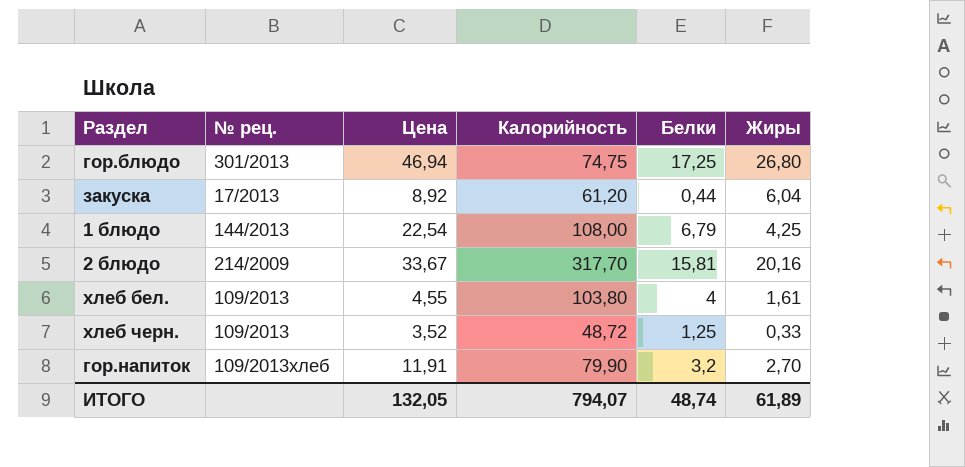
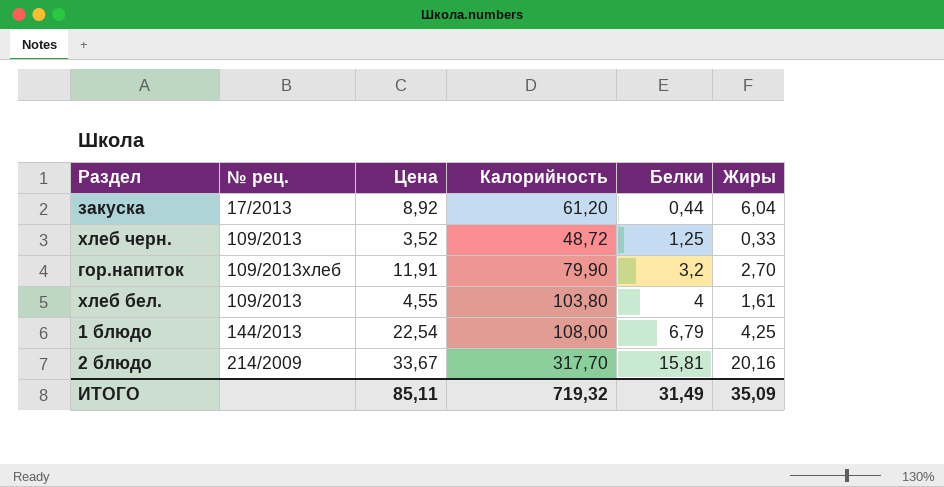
row order: none -> Белки ascending
row гор.блюдо: 301/2013 | 46,94 | 74,75 | 17,25 | 26,80 -> none
ИТОГО | Цена: 132,05 -> 85,11
ИТОГО | Калорийность: 794,07 -> 719,32
ИТОГО | Белки: 48,74 -> 31,49
ИТОГО | Жиры: 61,89 -> 35,09

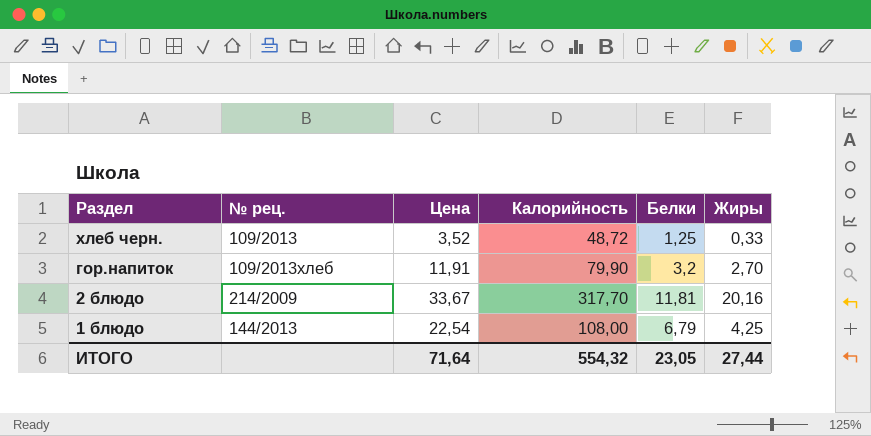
row order: Белки ascending -> Раздел descending
row закуска: 17/2013 | 8,92 | 61,20 | 0,44 | 6,04 -> none
row хлеб бел.: 109/2013 | 4,55 | 103,80 | 4 | 1,61 -> none
2 блюдо | Белки: 15,81 -> 11,81
ИТОГО | Цена: 85,11 -> 71,64
ИТОГО | Калорийность: 719,32 -> 554,32
ИТОГО | Белки: 31,49 -> 23,05
ИТОГО | Жиры: 35,09 -> 27,44

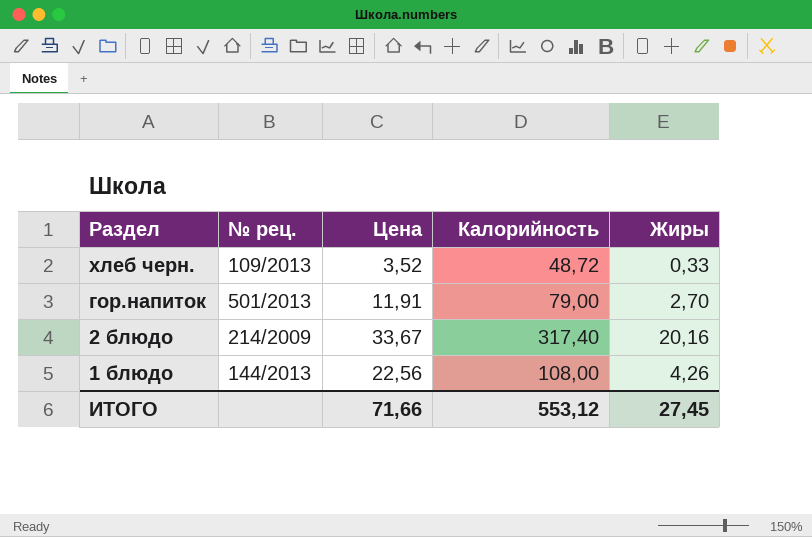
column Белки | position: 5 -> none
гор.напиток | № рец.: 109/2013хлеб -> 501/2013
гор.напиток | Калорийность: 79,90 -> 79,00
2 блюдо | Калорийность: 317,70 -> 317,40
1 блюдо | Цена: 22,54 -> 22,56
1 блюдо | Жиры: 4,25 -> 4,26
ИТОГО | Цена: 71,64 -> 71,66
ИТОГО | Калорийность: 554,32 -> 553,12
ИТОГО | Жиры: 27,44 -> 27,45

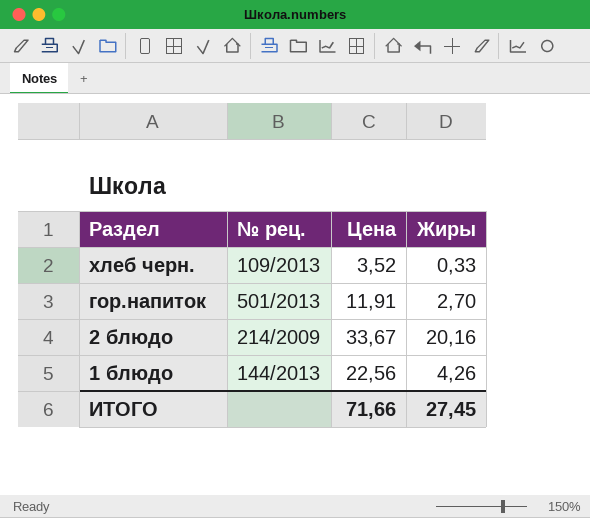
column Калорийность | position: 4 -> none

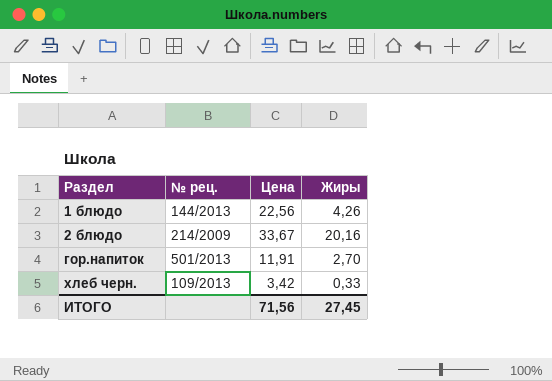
row order: Раздел descending -> Раздел ascending
хлеб черн. | Цена: 3,52 -> 3,42
ИТОГО | Цена: 71,66 -> 71,56

